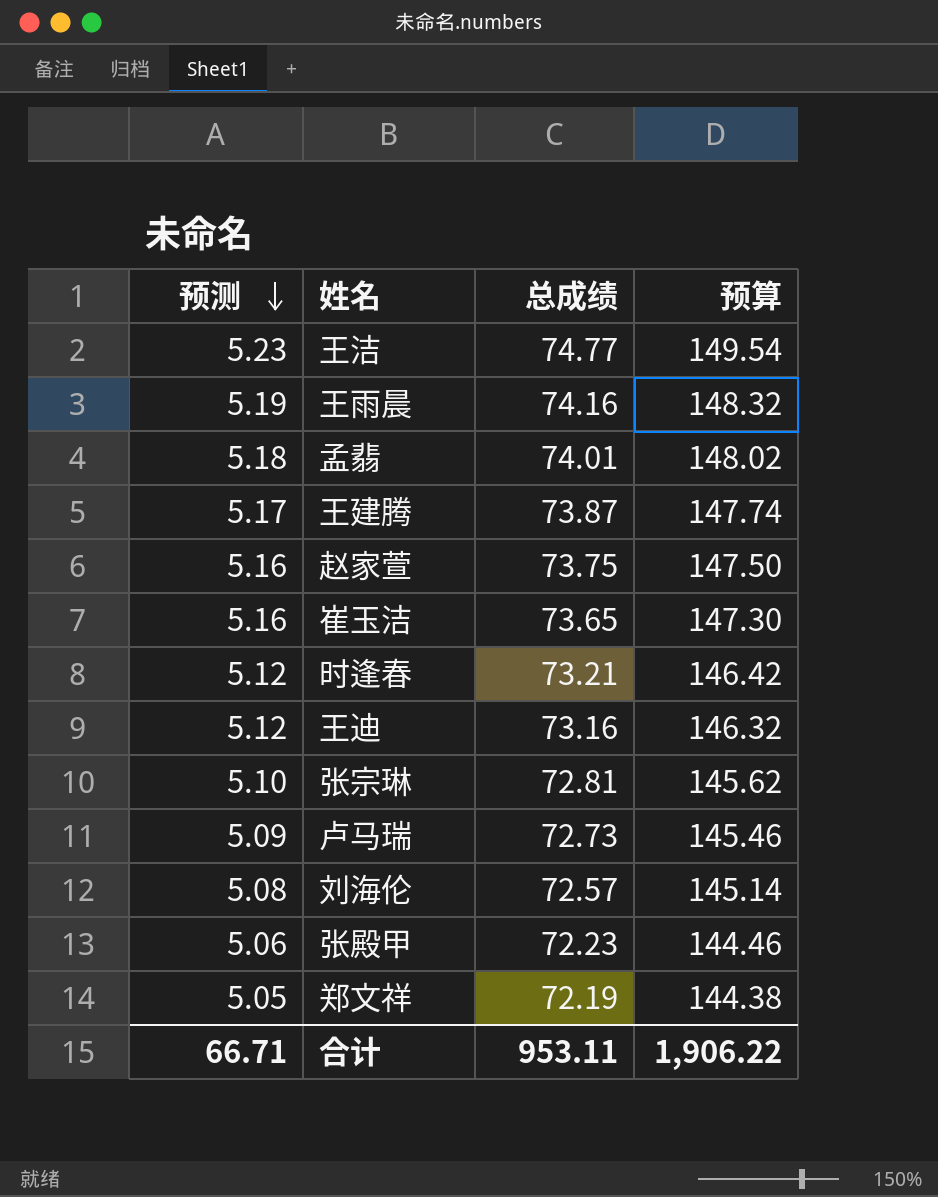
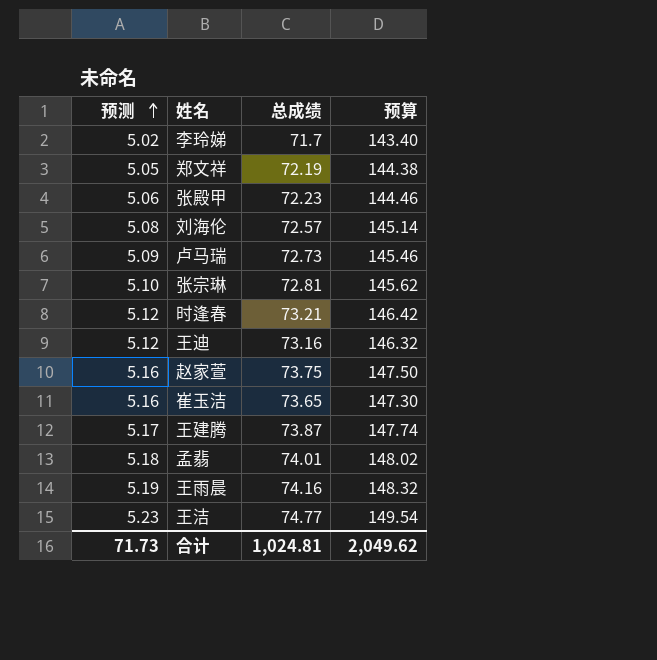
row order: 预测 descending -> 预测 ascending
row 李玲娣: none -> 5.02 | 71.7 | 143.40
合计 | 预测: 66.71 -> 71.73
合计 | 总成绩: 953.11 -> 1,024.81
合计 | 预算: 1,906.22 -> 2,049.62

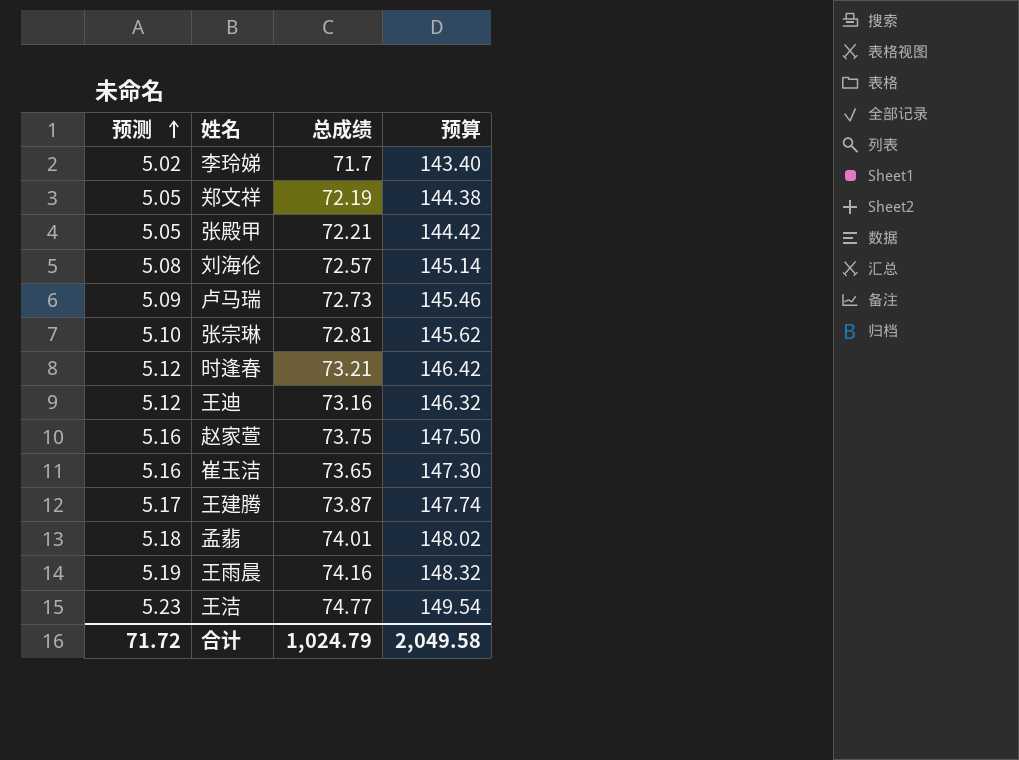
张殿甲 | 预测: 5.06 -> 5.05
张殿甲 | 总成绩: 72.23 -> 72.21
张殿甲 | 预算: 144.46 -> 144.42
合计 | 预测: 71.73 -> 71.72
合计 | 总成绩: 1,024.81 -> 1,024.79
合计 | 预算: 2,049.62 -> 2,049.58

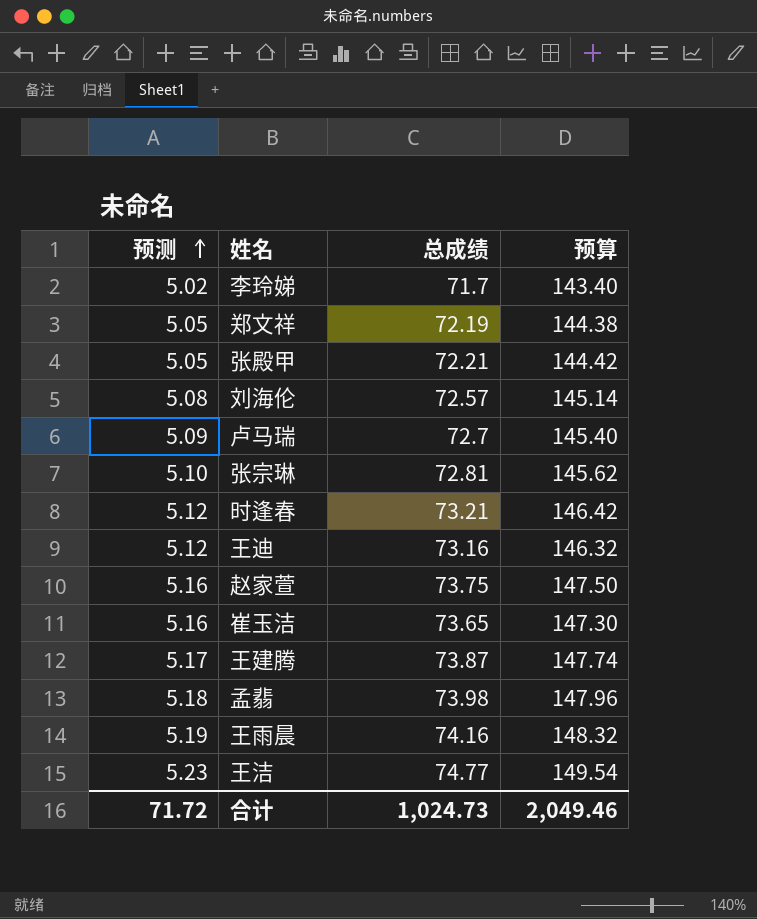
卢马瑞 | 总成绩: 72.73 -> 72.7
卢马瑞 | 预算: 145.46 -> 145.40
孟翡 | 总成绩: 74.01 -> 73.98
孟翡 | 预算: 148.02 -> 147.96
合计 | 总成绩: 1,024.79 -> 1,024.73
合计 | 预算: 2,049.58 -> 2,049.46

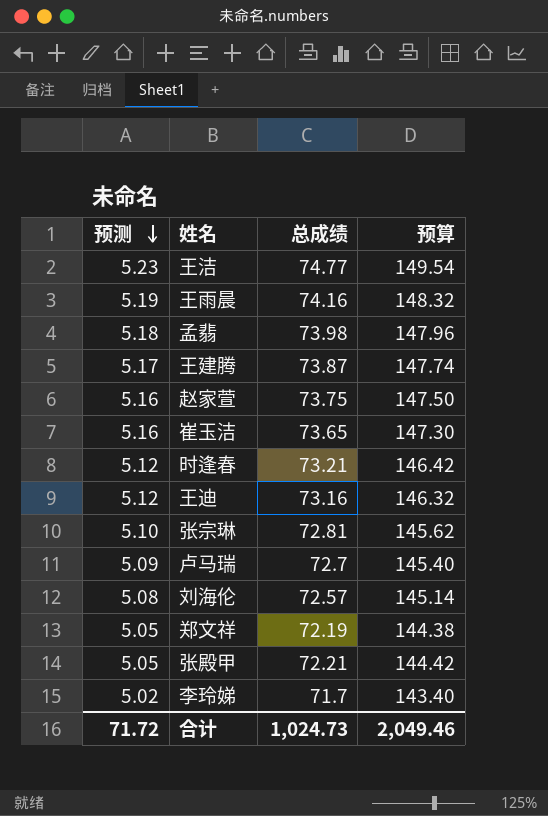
row order: 预测 ascending -> 预测 descending

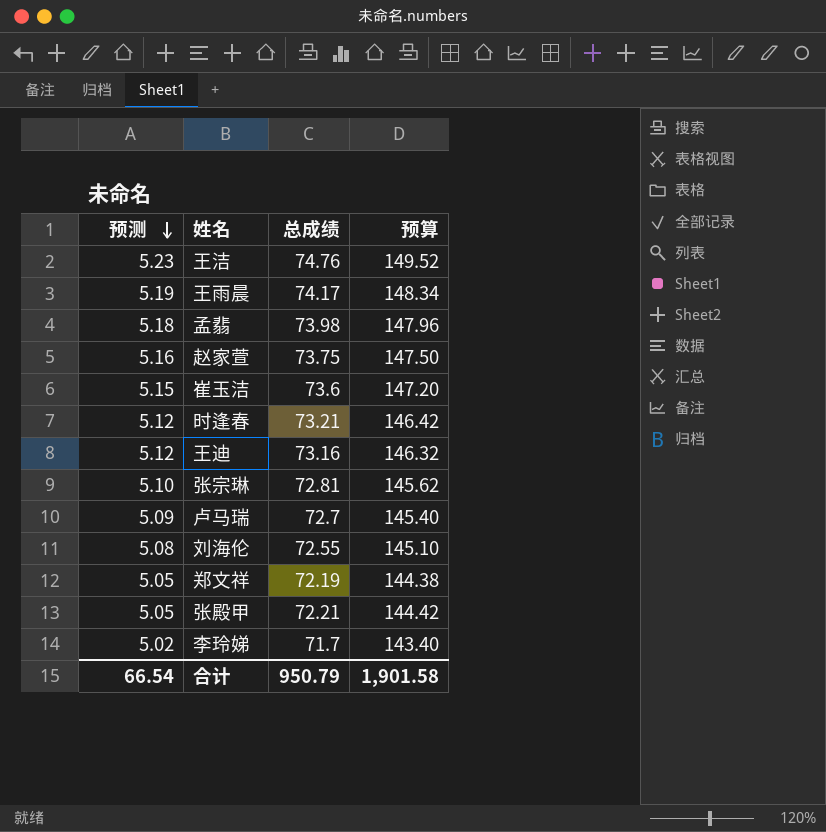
row 王建腾: 5.17 | 73.87 | 147.74 -> none
王洁 | 总成绩: 74.77 -> 74.76
王洁 | 预算: 149.54 -> 149.52
王雨晨 | 总成绩: 74.16 -> 74.17
王雨晨 | 预算: 148.32 -> 148.34
崔玉洁 | 预测: 5.16 -> 5.15
崔玉洁 | 总成绩: 73.65 -> 73.6
崔玉洁 | 预算: 147.30 -> 147.20
刘海伦 | 总成绩: 72.57 -> 72.55
刘海伦 | 预算: 145.14 -> 145.10
合计 | 预测: 71.72 -> 66.54
合计 | 总成绩: 1,024.73 -> 950.79
合计 | 预算: 2,049.46 -> 1,901.58

